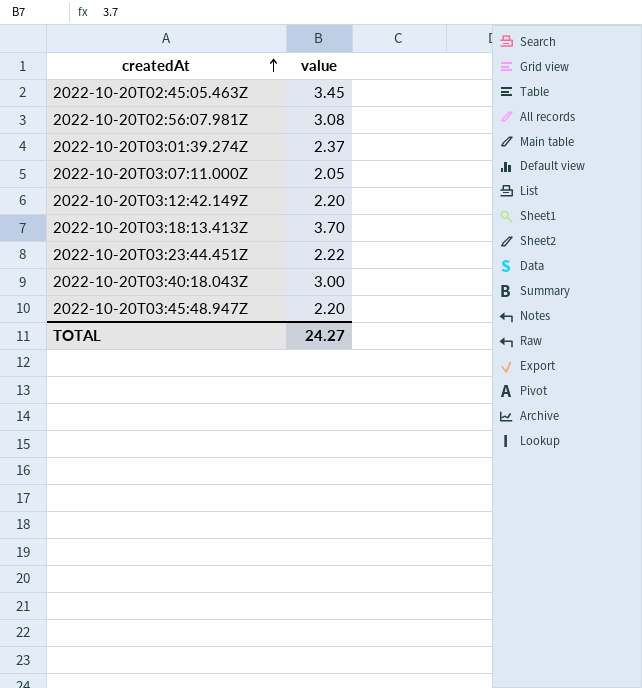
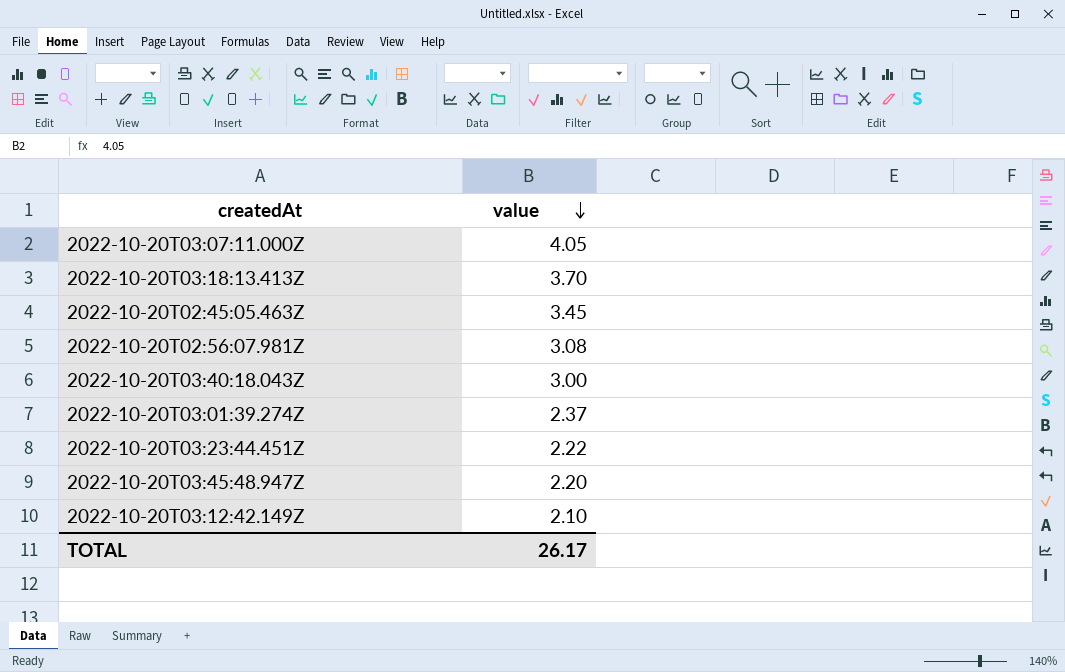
row order: createdAt ascending -> value descending
2022-10-20T03:07:11.000Z | value: 2.05 -> 4.05
2022-10-20T03:12:42.149Z | value: 2.20 -> 2.10
TOTAL | value: 24.27 -> 26.17

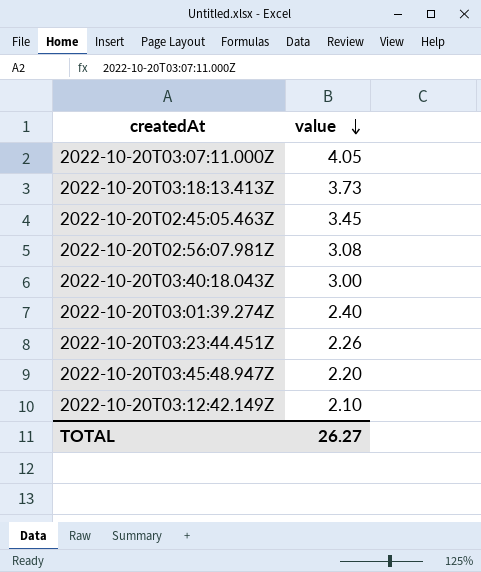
2022-10-20T03:18:13.413Z | value: 3.70 -> 3.73
2022-10-20T03:01:39.274Z | value: 2.37 -> 2.40
2022-10-20T03:23:44.451Z | value: 2.22 -> 2.26
TOTAL | value: 26.17 -> 26.27

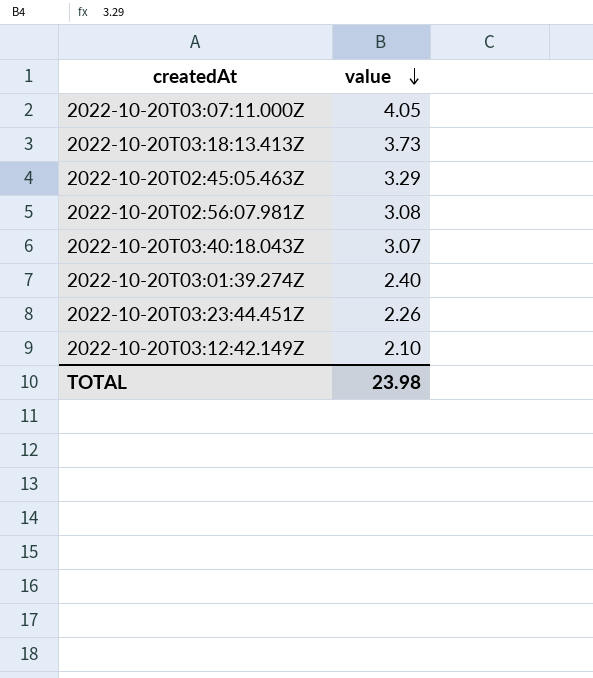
row 2022-10-20T03:45:48.947Z: 2.20 -> none
2022-10-20T02:45:05.463Z | value: 3.45 -> 3.29
2022-10-20T03:40:18.043Z | value: 3.00 -> 3.07
TOTAL | value: 26.27 -> 23.98

